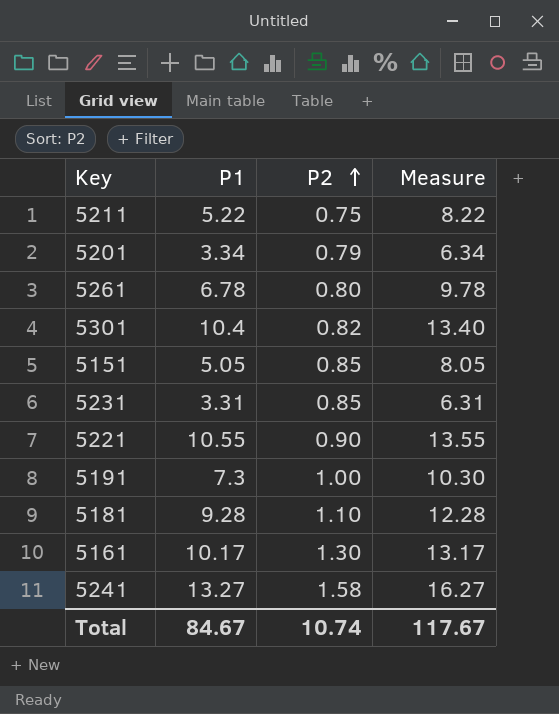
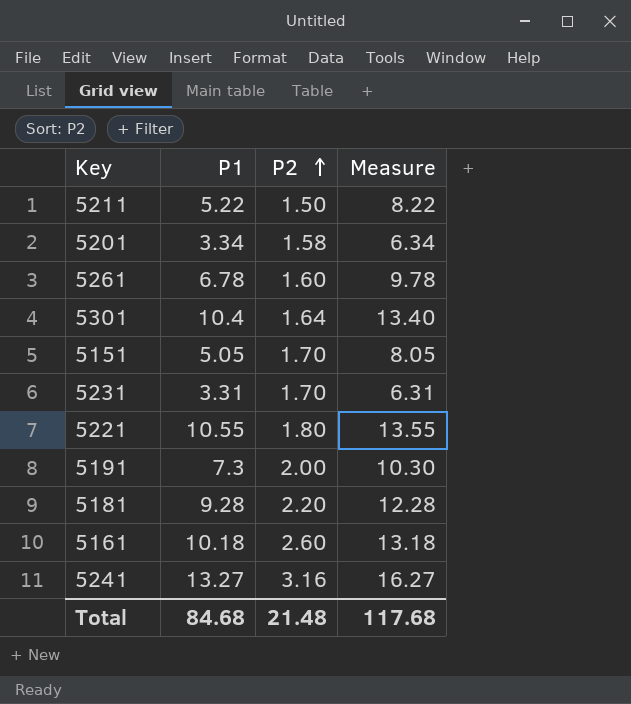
5211 | P2: 0.75 -> 1.50
5201 | P2: 0.79 -> 1.58
5261 | P2: 0.80 -> 1.60
5301 | P2: 0.82 -> 1.64
5151 | P2: 0.85 -> 1.70
5231 | P2: 0.85 -> 1.70
5221 | P2: 0.90 -> 1.80
5191 | P2: 1.00 -> 2.00
5181 | P2: 1.10 -> 2.20
5161 | P1: 10.17 -> 10.18
5161 | P2: 1.30 -> 2.60
5161 | Measure: 13.17 -> 13.18
5241 | P2: 1.58 -> 3.16
Total | P1: 84.67 -> 84.68
Total | P2: 10.74 -> 21.48
Total | Measure: 117.67 -> 117.68

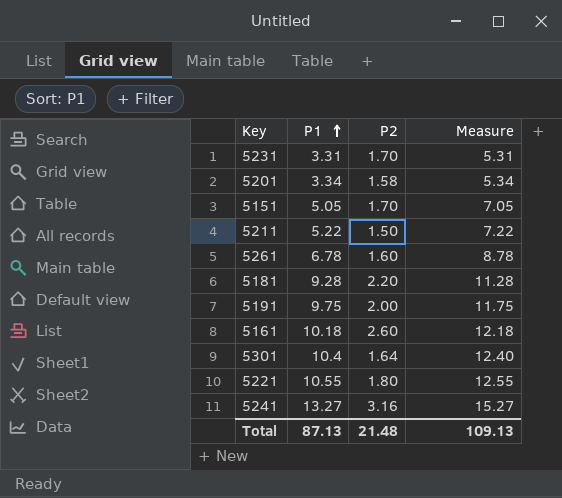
row order: P2 ascending -> P1 ascending
column Measure | formula: [P1] + 3 -> [P1] + 2
5191 | P1: 7.3 -> 9.75
Total | P1: 84.68 -> 87.13
Total | Measure: 117.68 -> 109.13

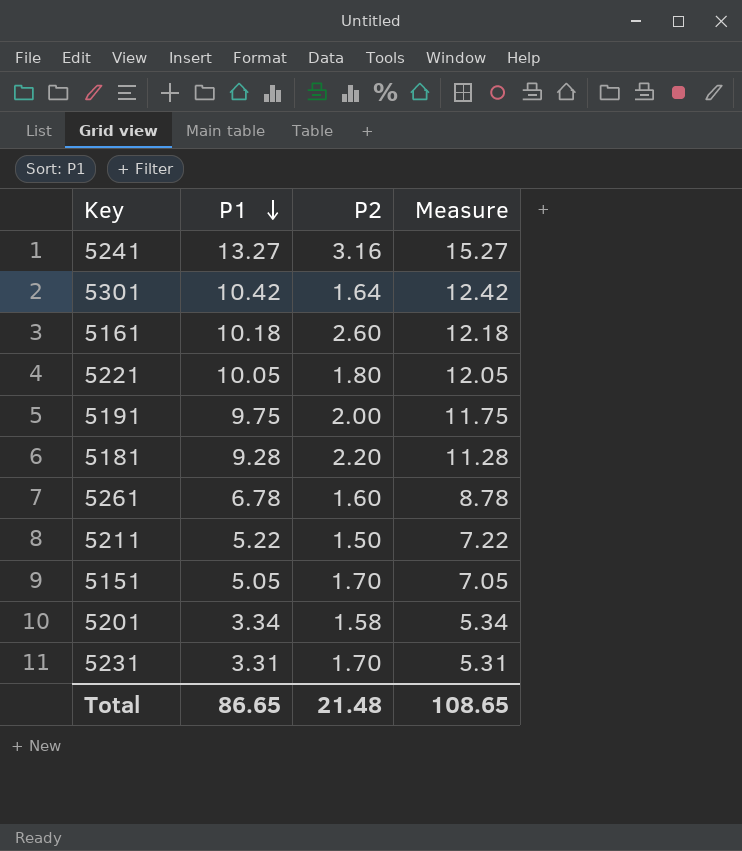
row order: P1 ascending -> P1 descending
5301 | P1: 10.4 -> 10.42
5301 | Measure: 12.40 -> 12.42
5221 | P1: 10.55 -> 10.05
5221 | Measure: 12.55 -> 12.05
Total | P1: 87.13 -> 86.65
Total | Measure: 109.13 -> 108.65

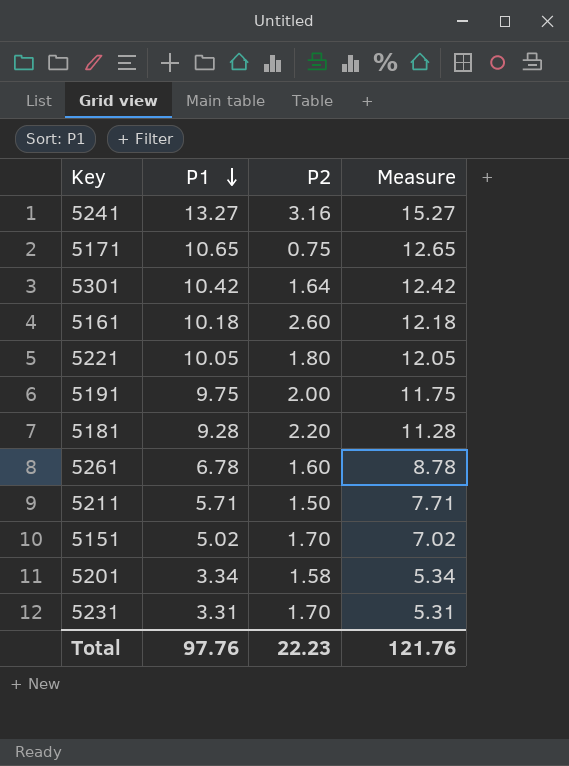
row 5171: none -> 10.65 | 0.75 | 12.65
5211 | P1: 5.22 -> 5.71
5211 | Measure: 7.22 -> 7.71
5151 | P1: 5.05 -> 5.02
5151 | Measure: 7.05 -> 7.02
Total | P1: 86.65 -> 97.76
Total | P2: 21.48 -> 22.23
Total | Measure: 108.65 -> 121.76

